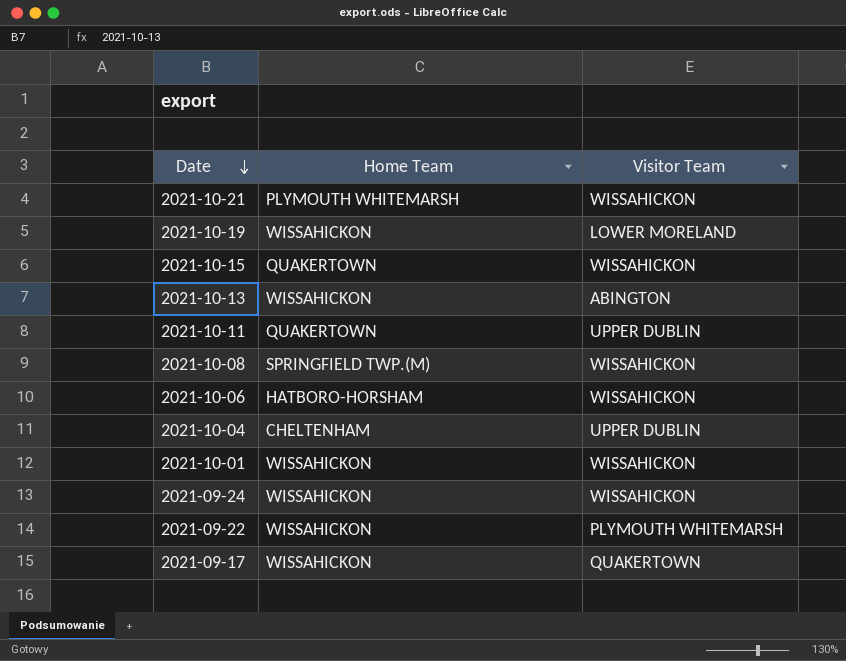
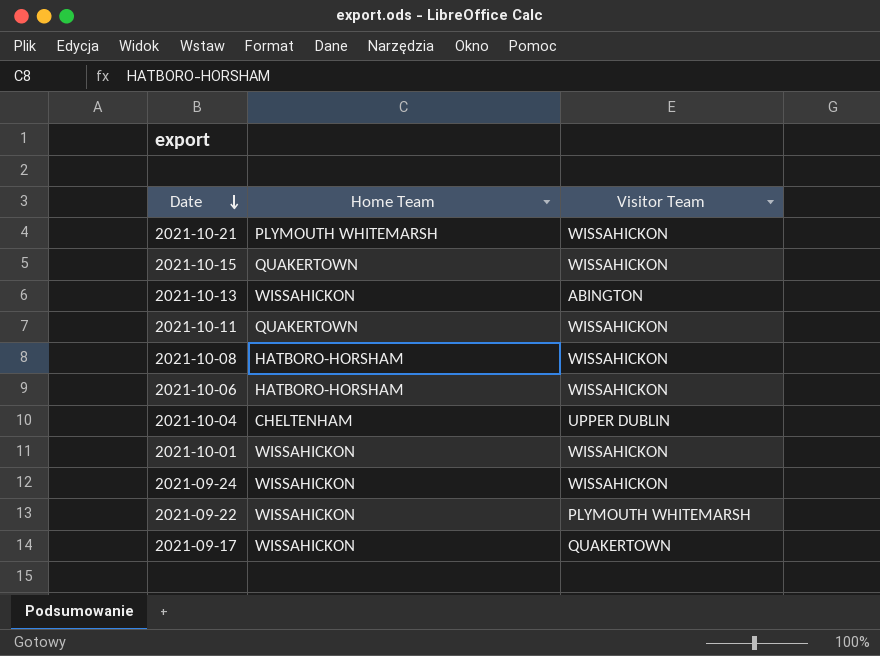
row 2021-10-19: WISSAHICKON | LOWER MORELAND -> none
2021-10-11 | Visitor Team: UPPER DUBLIN -> WISSAHICKON
2021-10-08 | Home Team: SPRINGFIELD TWP.(M) -> HATBORO-HORSHAM

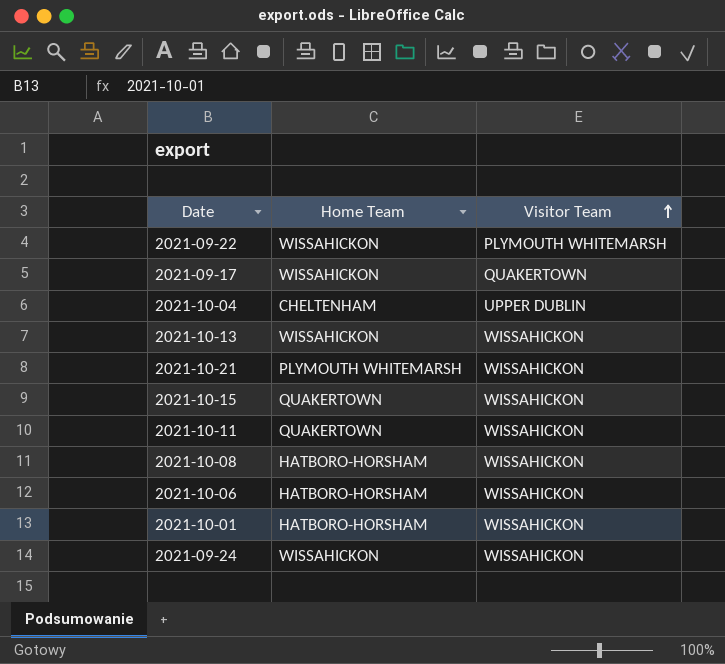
row order: Date descending -> Visitor Team ascending
2021-10-13 | Visitor Team: ABINGTON -> WISSAHICKON
2021-10-01 | Home Team: WISSAHICKON -> HATBORO-HORSHAM

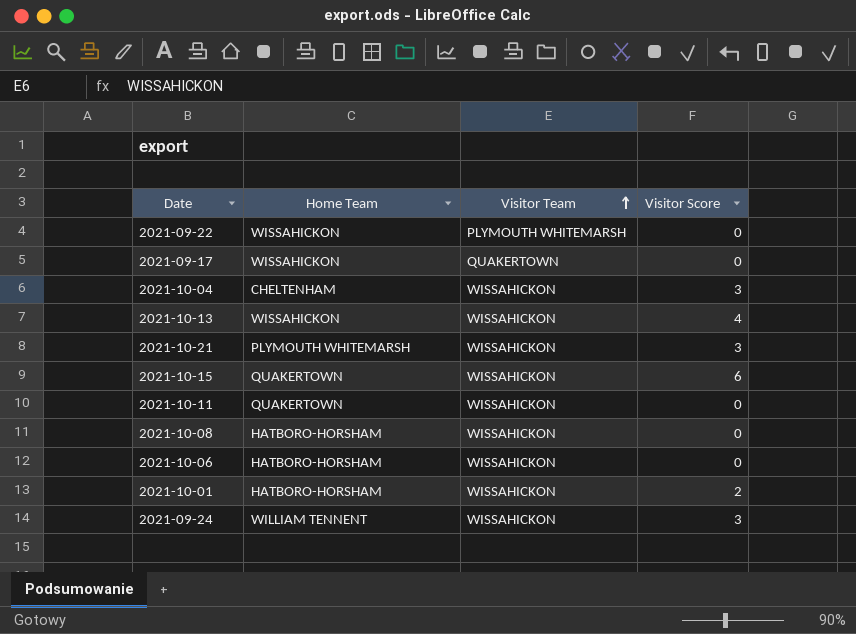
column Visitor Score | position: none -> 4
2021-10-04 | Visitor Team: UPPER DUBLIN -> WISSAHICKON
2021-09-24 | Home Team: WISSAHICKON -> WILLIAM TENNENT

